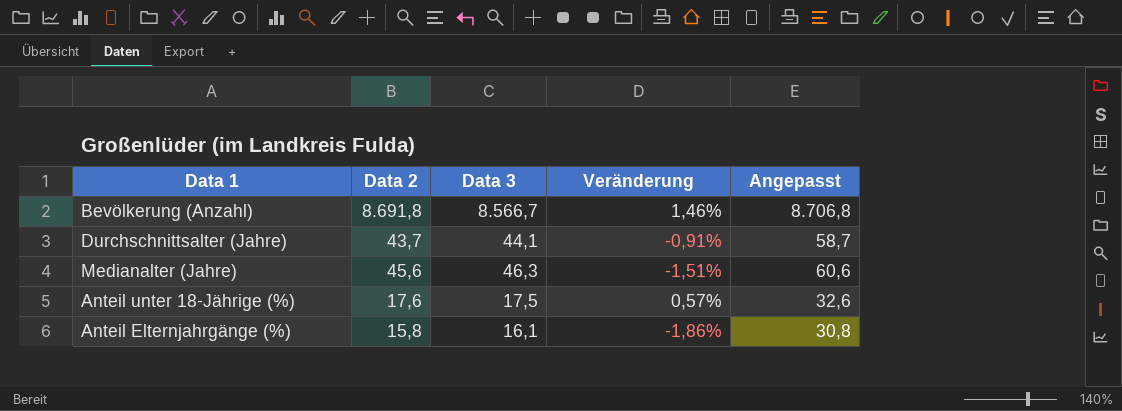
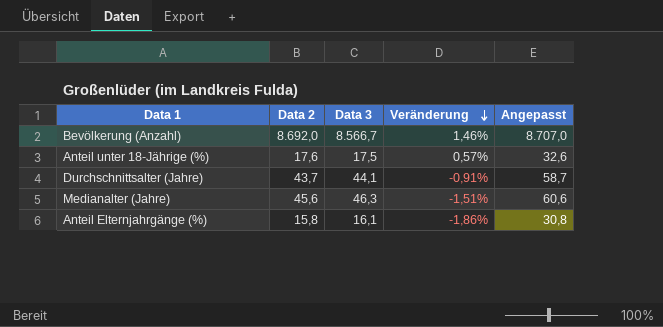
row order: none -> Veränderung descending
Bevölkerung (Anzahl) | Data 2: 8.691,8 -> 8.692,0
Bevölkerung (Anzahl) | Angepasst: 8.706,8 -> 8.707,0

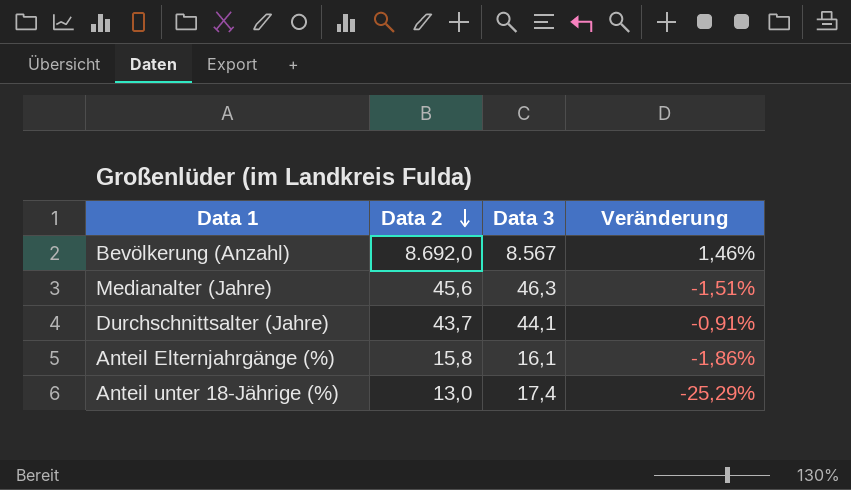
row order: Veränderung descending -> Data 2 descending
column Angepasst | formula: [Data 2] + 15 -> none
Bevölkerung (Anzahl) | Data 3: 8.566,7 -> 8.567
Anteil unter 18-Jährige (%) | Data 2: 17,6 -> 13,0
Anteil unter 18-Jährige (%) | Data 3: 17,5 -> 17,4
Anteil unter 18-Jährige (%) | Veränderung: 0,57% -> -25,29%

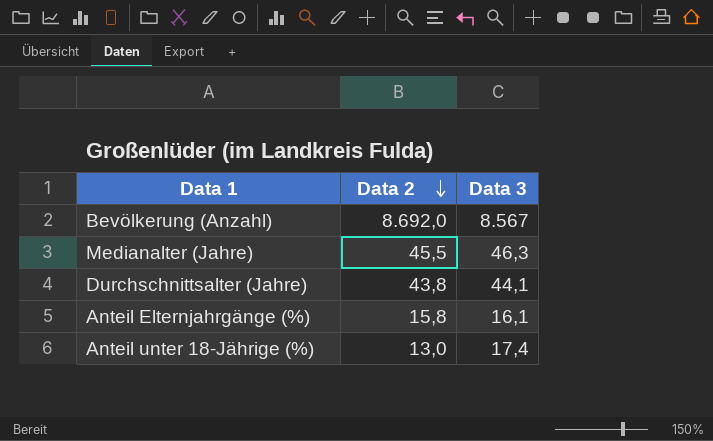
column Veränderung | formula: ([Data 2] - [Data 3]) / [Data 3] -> none
Medianalter (Jahre) | Data 2: 45,6 -> 45,5
Durchschnittsalter (Jahre) | Data 2: 43,7 -> 43,8

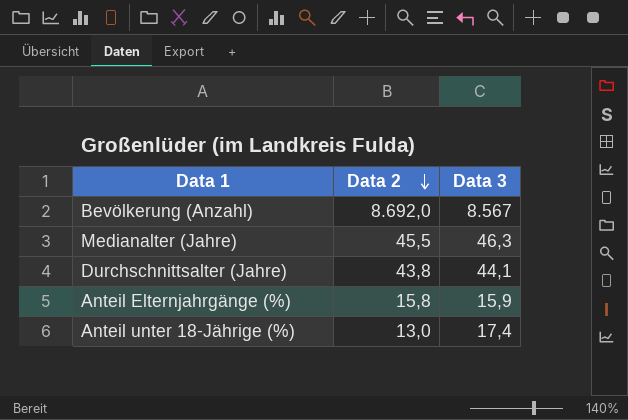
Anteil Elternjahrgänge (%) | Data 3: 16,1 -> 15,9

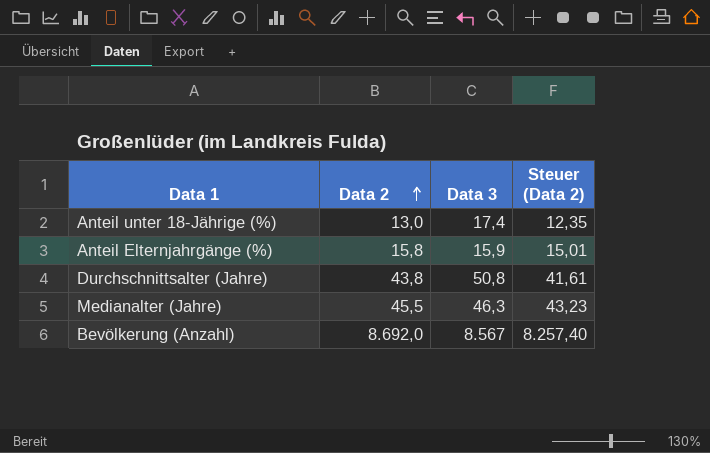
row order: Data 2 descending -> Data 2 ascending
column Steuer (Data 2) | formula: none -> [Data 2] * 0,95
Durchschnittsalter (Jahre) | Data 3: 44,1 -> 50,8

